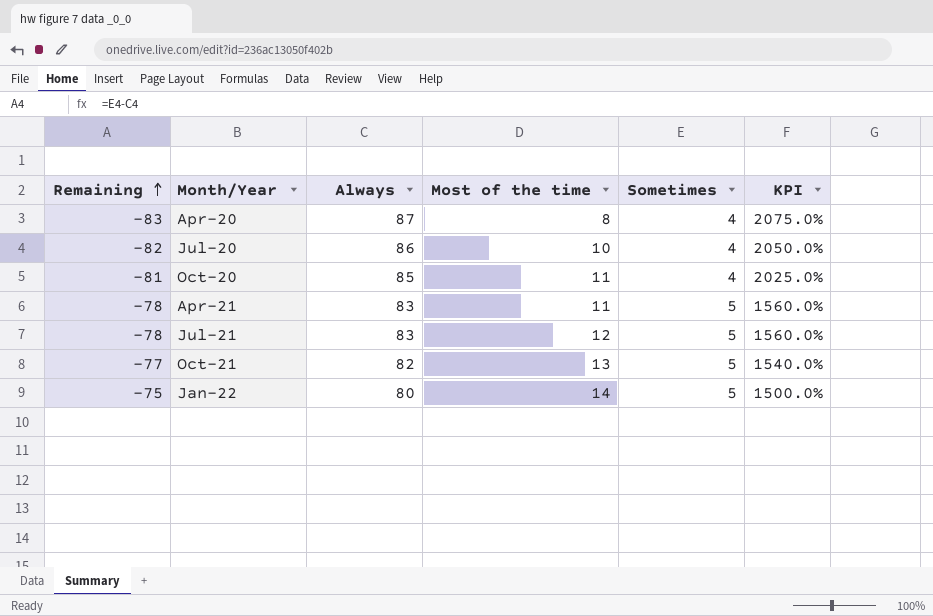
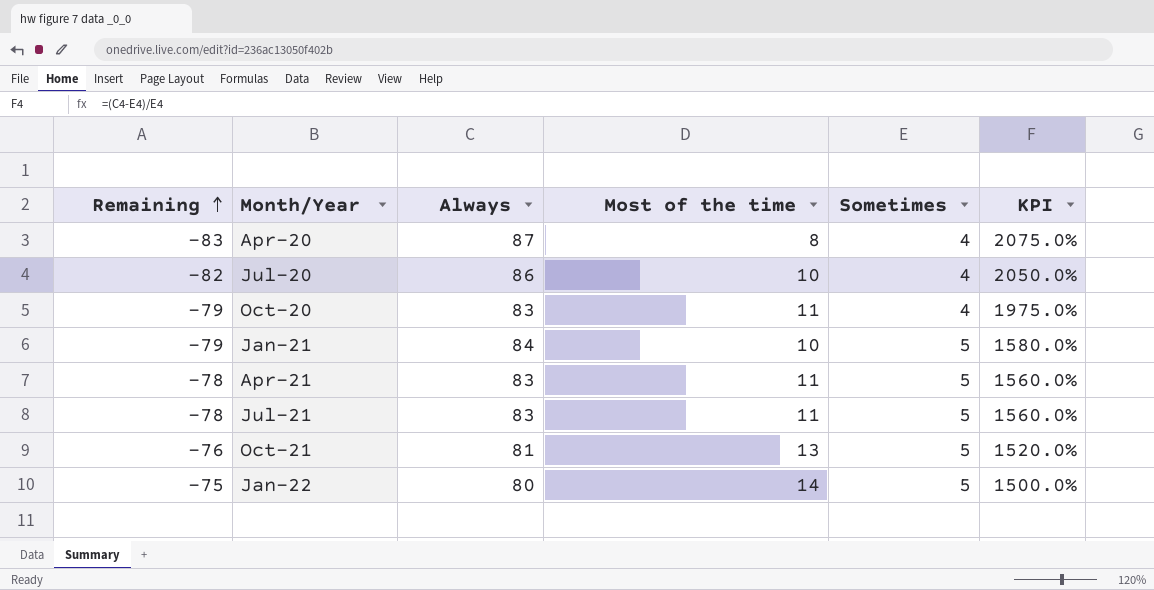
Oct-20 | Remaining: -81 -> -79
Oct-20 | Always: 85 -> 83
Oct-20 | KPI: 2025.0% -> 1975.0%
row Jan-21: none -> -79 | 84 | 10 | 5 | 1580.0%
Jul-21 | Most of the time: 12 -> 11
Oct-21 | Remaining: -77 -> -76
Oct-21 | Always: 82 -> 81
Oct-21 | KPI: 1540.0% -> 1520.0%

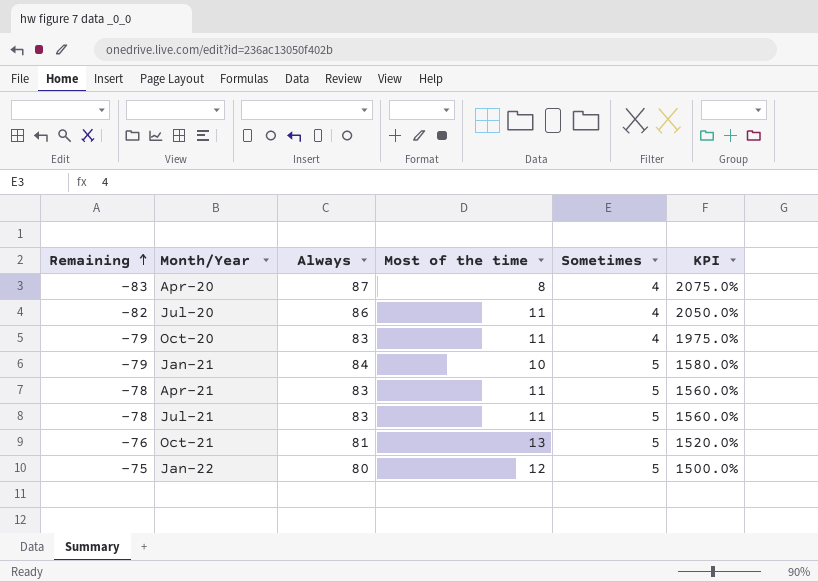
Jul-20 | Most of the time: 10 -> 11
Jan-22 | Most of the time: 14 -> 12

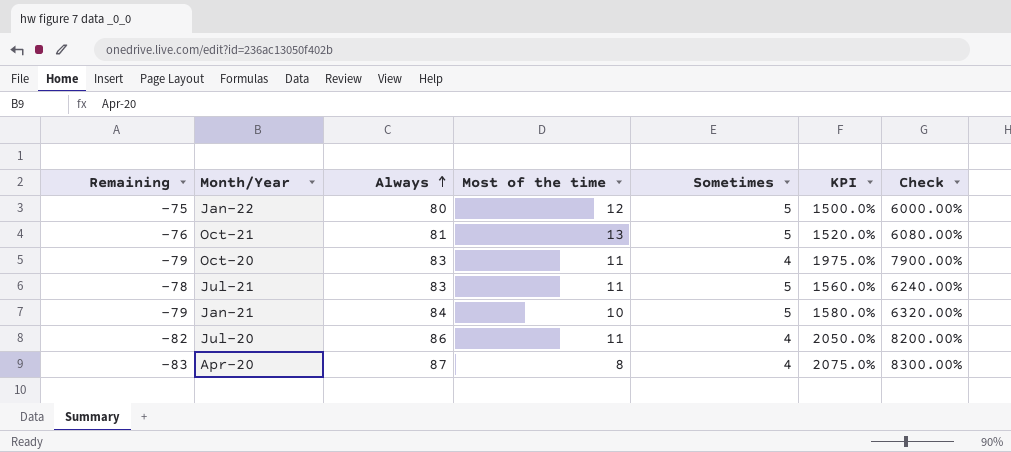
row order: Remaining ascending -> Always ascending
column Check | formula: none -> [KPI] * 4
row Apr-21: -78 | 83 | 11 | 5 | 1560.0% -> none

